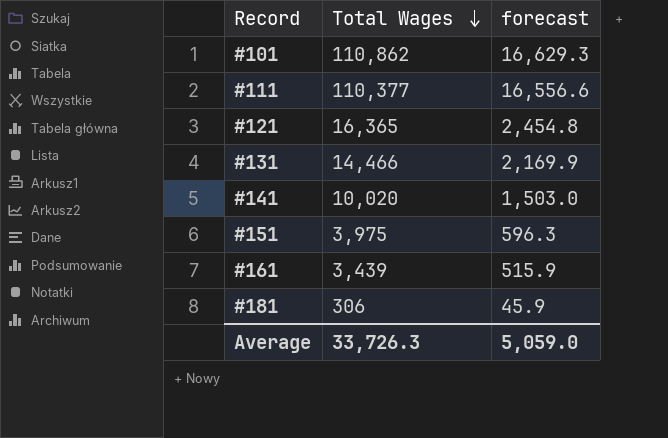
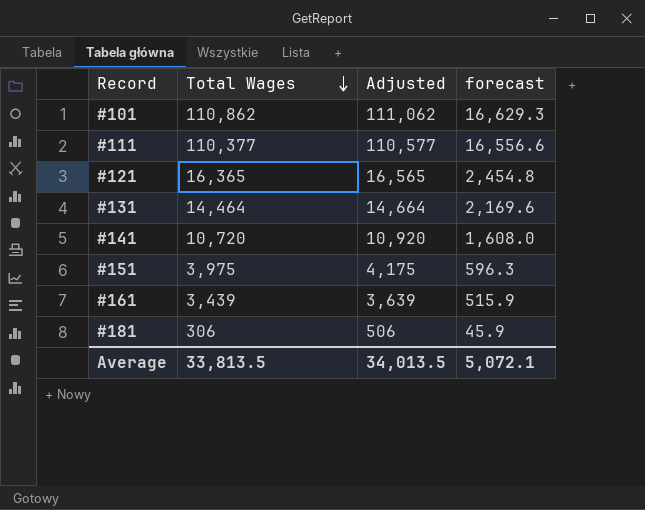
column Adjusted | formula: none -> [Total Wages] + 200
#131 | Total Wages: 14,466 -> 14,464
#131 | forecast: 2,169.9 -> 2,169.6
#141 | Total Wages: 10,020 -> 10,720
#141 | forecast: 1,503.0 -> 1,608.0
Average | Total Wages: 33,726.3 -> 33,813.5
Average | forecast: 5,059.0 -> 5,072.1

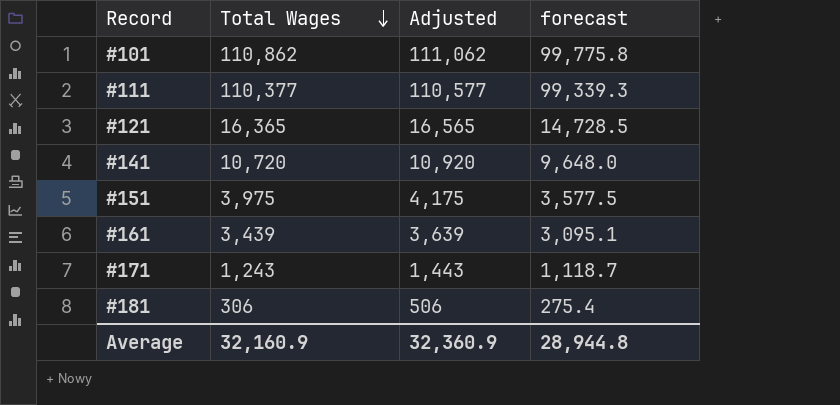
column forecast | formula: [Total Wages] * 0.15 -> [Total Wages] * 0.9
row #131: 14,464 | 14,664 | 2,169.6 -> none
row #171: none -> 1,243 | 1,443 | 1,118.7
Average | Total Wages: 33,813.5 -> 32,160.9
Average | Adjusted: 34,013.5 -> 32,360.9
Average | forecast: 5,072.1 -> 28,944.8

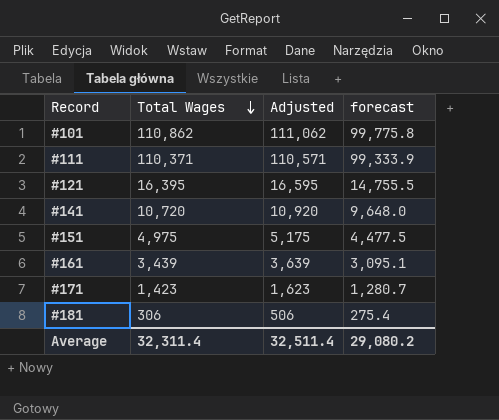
#111 | Total Wages: 110,377 -> 110,371
#111 | Adjusted: 110,577 -> 110,571
#111 | forecast: 99,339.3 -> 99,333.9
#121 | Total Wages: 16,365 -> 16,395
#121 | Adjusted: 16,565 -> 16,595
#121 | forecast: 14,728.5 -> 14,755.5
#151 | Total Wages: 3,975 -> 4,975
#151 | Adjusted: 4,175 -> 5,175
#151 | forecast: 3,577.5 -> 4,477.5
#171 | Total Wages: 1,243 -> 1,423
#171 | Adjusted: 1,443 -> 1,623
#171 | forecast: 1,118.7 -> 1,280.7
Average | Total Wages: 32,160.9 -> 32,311.4
Average | Adjusted: 32,360.9 -> 32,511.4
Average | forecast: 28,944.8 -> 29,080.2

